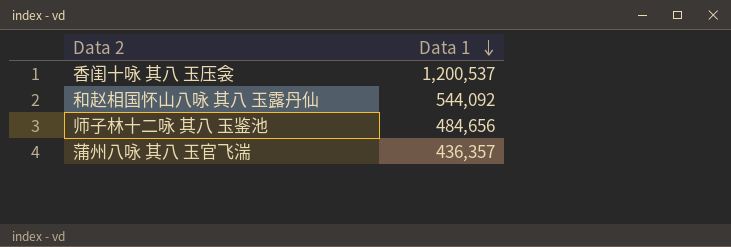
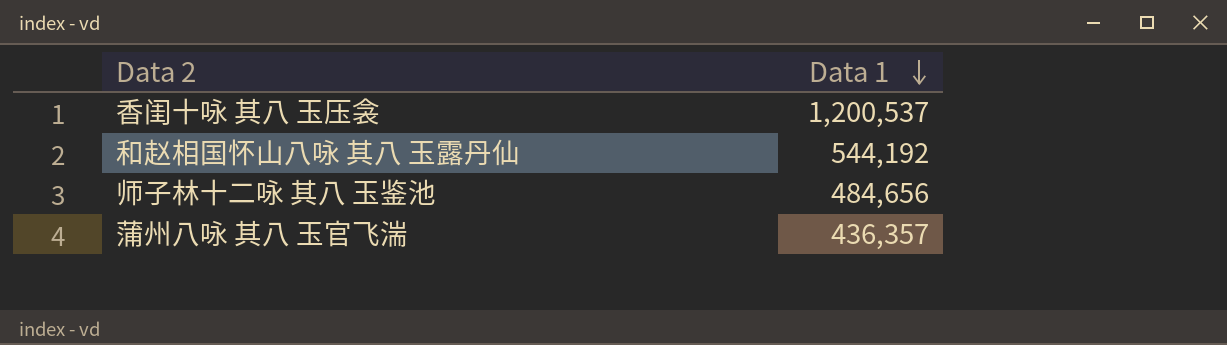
和赵相国怀山八咏 其八 玉露丹仙 | Data 1: 544,092 -> 544,192

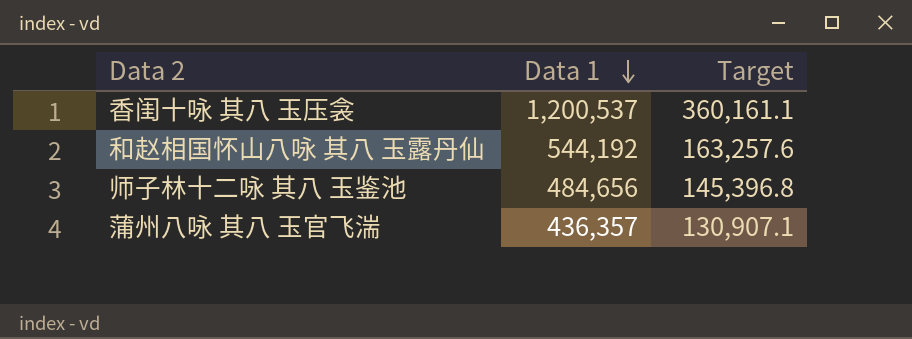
column Target | formula: none -> [Data 1] * 0.3

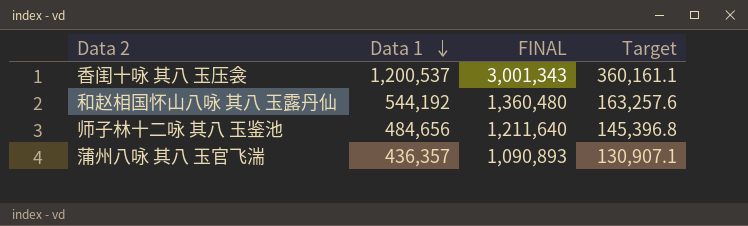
column FINAL | formula: none -> [Data 1] * 2.5

